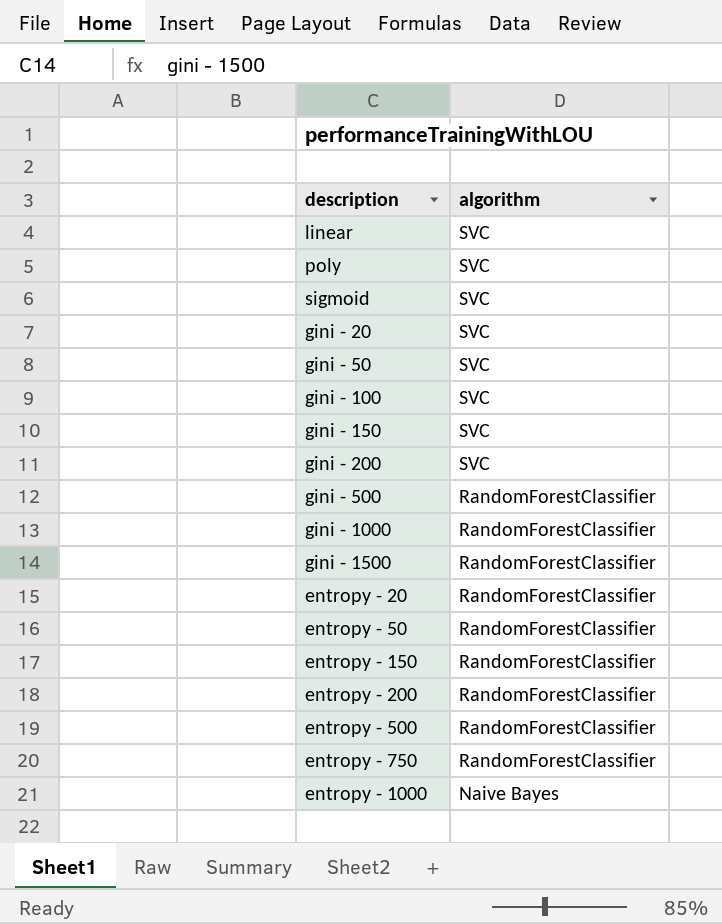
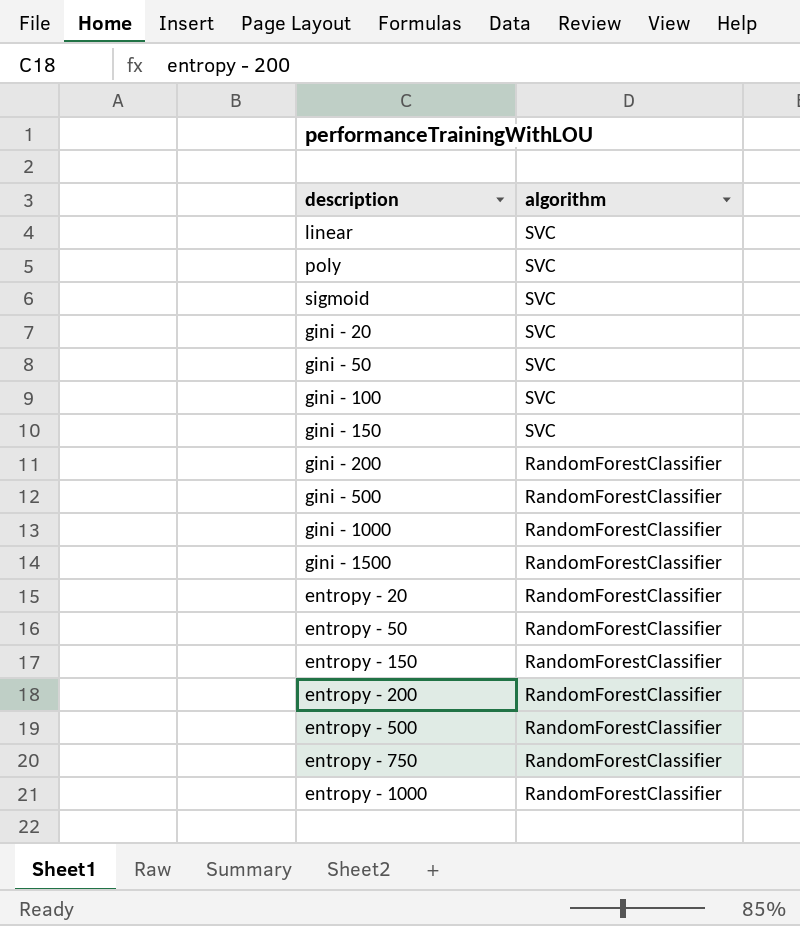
gini - 200 | algorithm: SVC -> RandomForestClassifier
entropy - 1000 | algorithm: Naive Bayes -> RandomForestClassifier

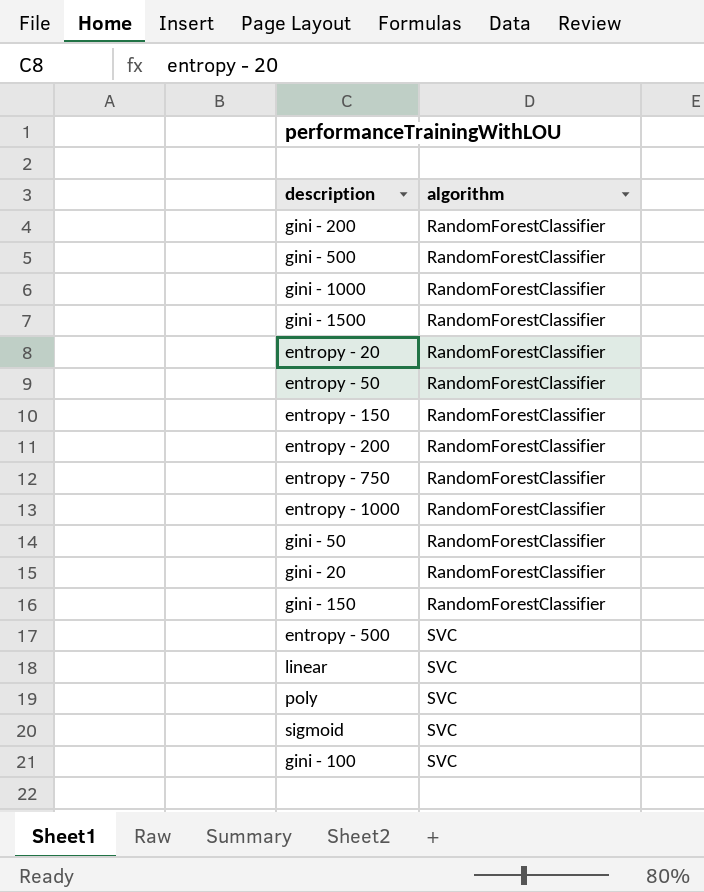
row order: algorithm descending -> algorithm ascending
gini - 50 | algorithm: SVC -> RandomForestClassifier
gini - 20 | algorithm: SVC -> RandomForestClassifier
gini - 150 | algorithm: SVC -> RandomForestClassifier
entropy - 500 | algorithm: RandomForestClassifier -> SVC

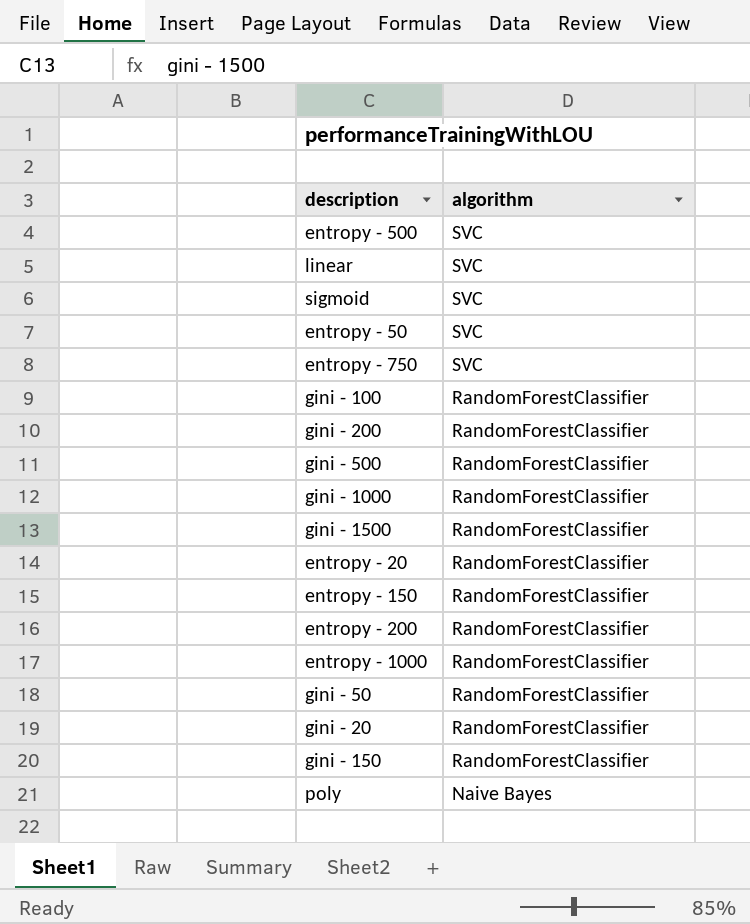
row order: algorithm ascending -> algorithm descending
entropy - 50 | algorithm: RandomForestClassifier -> SVC
entropy - 750 | algorithm: RandomForestClassifier -> SVC
gini - 100 | algorithm: SVC -> RandomForestClassifier
poly | algorithm: SVC -> Naive Bayes

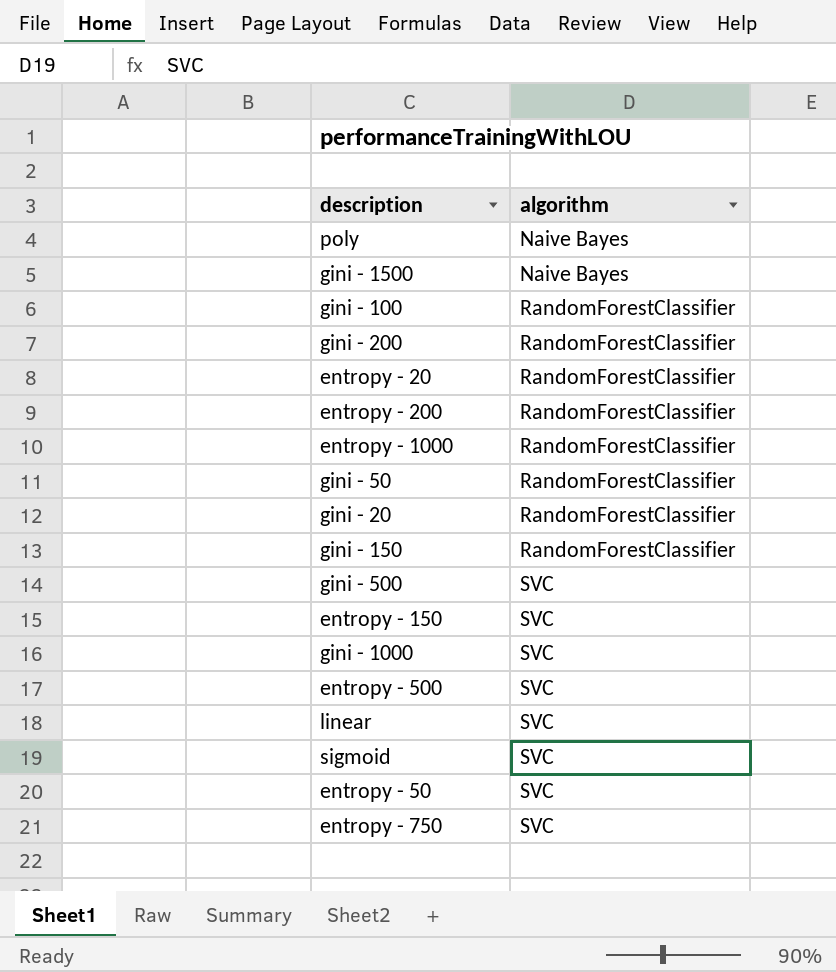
row order: algorithm descending -> algorithm ascending
gini - 1500 | algorithm: RandomForestClassifier -> Naive Bayes
gini - 500 | algorithm: RandomForestClassifier -> SVC
entropy - 150 | algorithm: RandomForestClassifier -> SVC
gini - 1000 | algorithm: RandomForestClassifier -> SVC

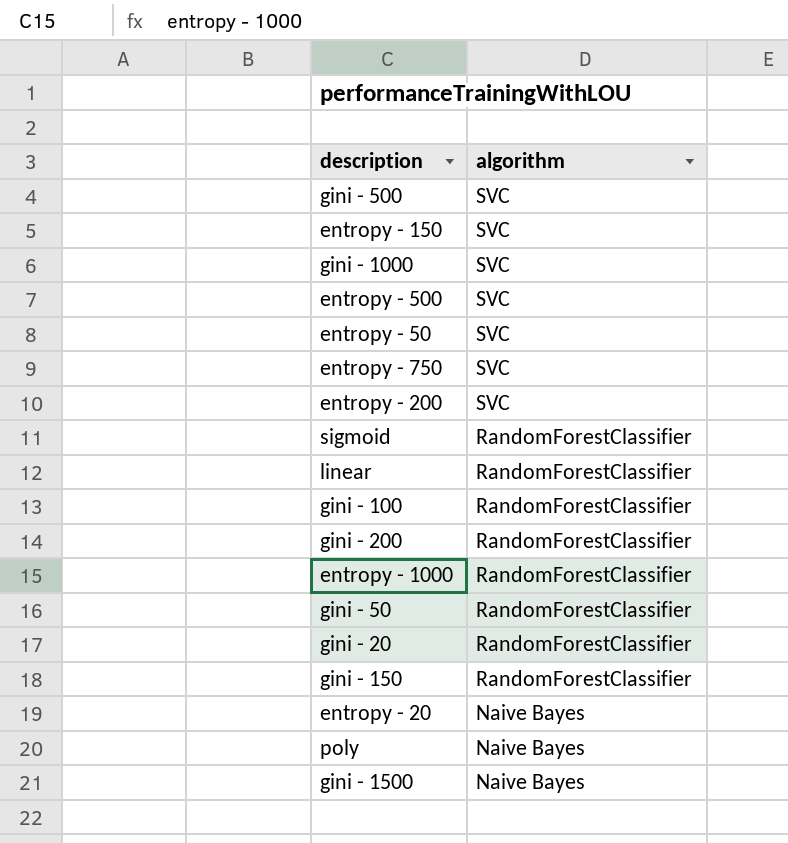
row order: algorithm ascending -> algorithm descending
entropy - 200 | algorithm: RandomForestClassifier -> SVC
sigmoid | algorithm: SVC -> RandomForestClassifier
linear | algorithm: SVC -> RandomForestClassifier
entropy - 20 | algorithm: RandomForestClassifier -> Naive Bayes

